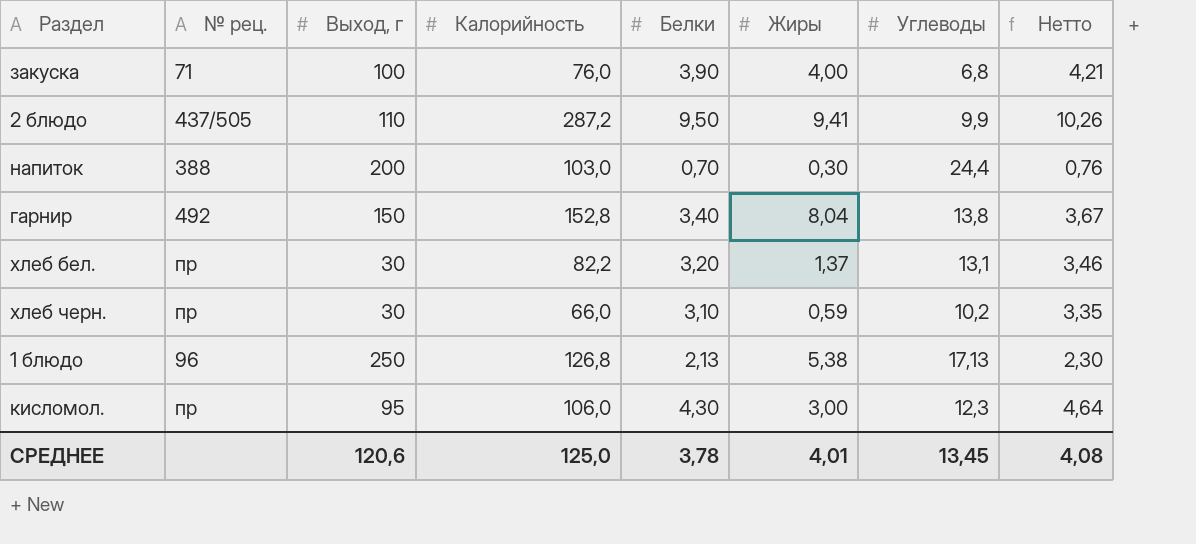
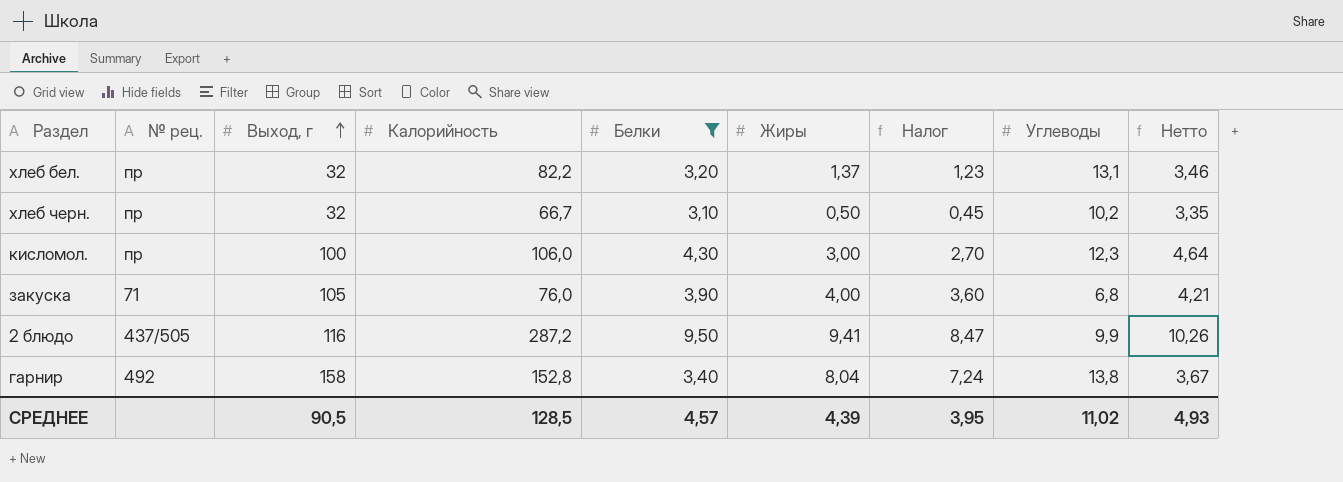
filter: none -> Белки >= 3,10
row order: none -> Выход, г ascending
column Налог | formula: none -> [Жиры] * 0,9
хлеб бел. | Выход, г: 30 -> 32
хлеб черн. | Выход, г: 30 -> 32
хлеб черн. | Калорийность: 66,0 -> 66,7
хлеб черн. | Жиры: 0,59 -> 0,50
кисломол. | Выход, г: 95 -> 100
закуска | Выход, г: 100 -> 105
2 блюдо | Выход, г: 110 -> 116
гарнир | Выход, г: 150 -> 158
СРЕДНЕЕ | Выход, г: 120,6 -> 90,5
СРЕДНЕЕ | Калорийность: 125,0 -> 128,5
СРЕДНЕЕ | Белки: 3,78 -> 4,57
СРЕДНЕЕ | Жиры: 4,01 -> 4,39
СРЕДНЕЕ | Углеводы: 13,45 -> 11,02
СРЕДНЕЕ | Нетто: 4,08 -> 4,93

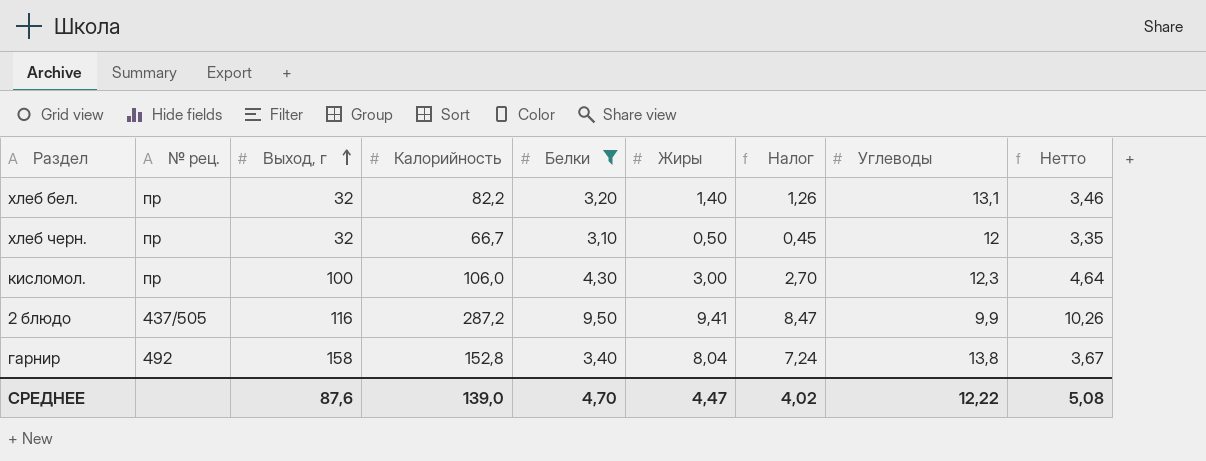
row закуска: 71 | 105 | 76,0 | 3,90 | 4,00 | 3,60 | 6,8 | 4,21 -> none
хлеб бел. | Жиры: 1,37 -> 1,40
хлеб бел. | Налог: 1,23 -> 1,26
хлеб черн. | Углеводы: 10,2 -> 12
СРЕДНЕЕ | Выход, г: 90,5 -> 87,6
СРЕДНЕЕ | Калорийность: 128,5 -> 139,0
СРЕДНЕЕ | Белки: 4,57 -> 4,70
СРЕДНЕЕ | Жиры: 4,39 -> 4,47
СРЕДНЕЕ | Налог: 3,95 -> 4,02
СРЕДНЕЕ | Углеводы: 11,02 -> 12,22
СРЕДНЕЕ | Нетто: 4,93 -> 5,08

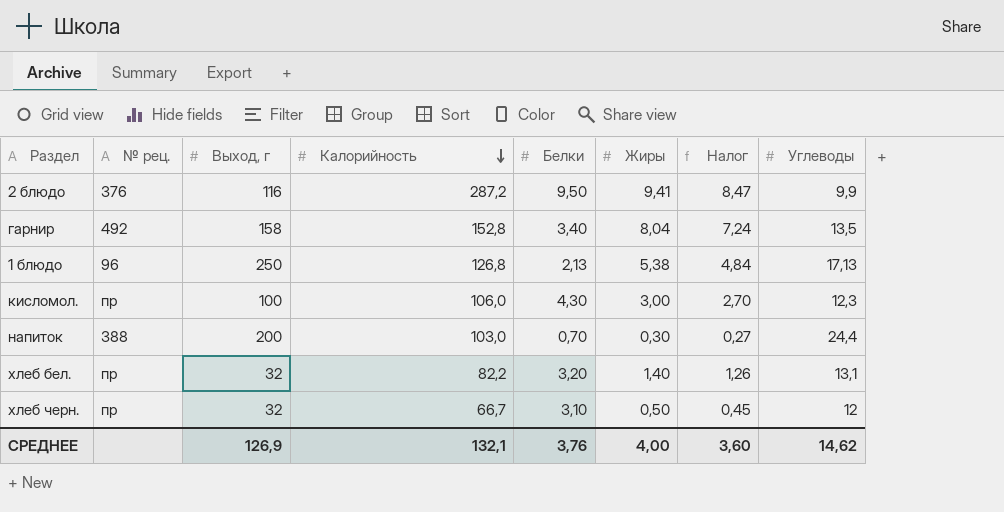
filter: Белки >= 3,10 -> none
row order: Выход, г ascending -> Калорийность descending
column Нетто | formula: [Белки] * 1,08 -> none
2 блюдо | № рец.: 437/505 -> 376
гарнир | Углеводы: 13,8 -> 13,5
СРЕДНЕЕ | Выход, г: 87,6 -> 126,9
СРЕДНЕЕ | Калорийность: 139,0 -> 132,1
СРЕДНЕЕ | Белки: 4,70 -> 3,76
СРЕДНЕЕ | Жиры: 4,47 -> 4,00
СРЕДНЕЕ | Налог: 4,02 -> 3,60
СРЕДНЕЕ | Углеводы: 12,22 -> 14,62

